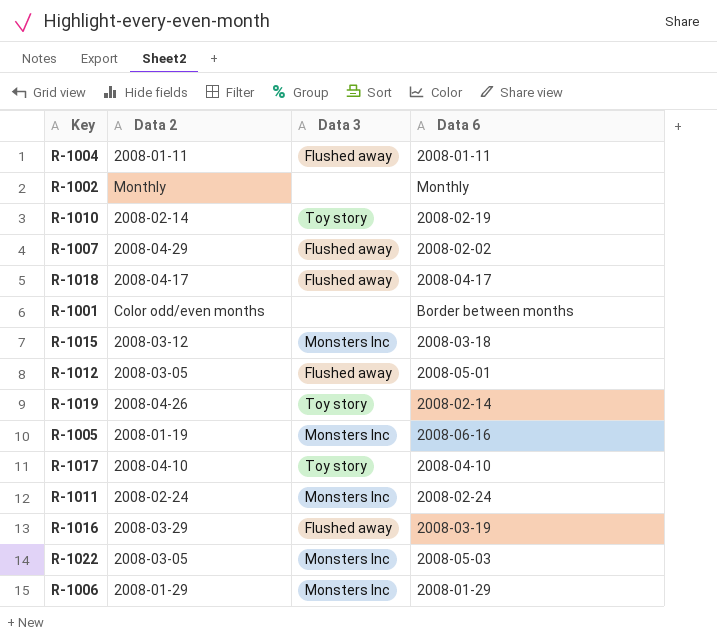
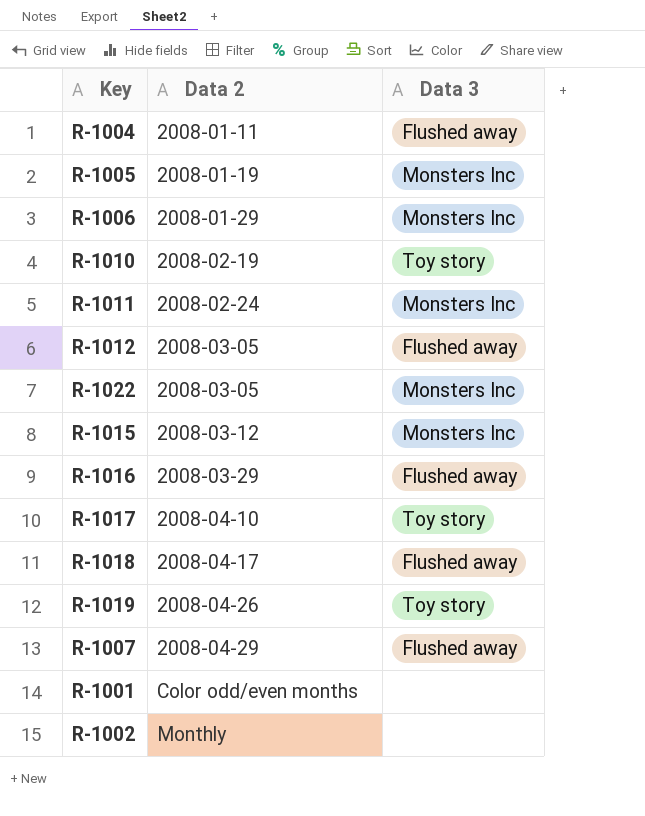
row order: none -> Data 2 ascending
column Data 6 | position: 4 -> none
R-1010 | Data 2: 2008-02-14 -> 2008-02-19

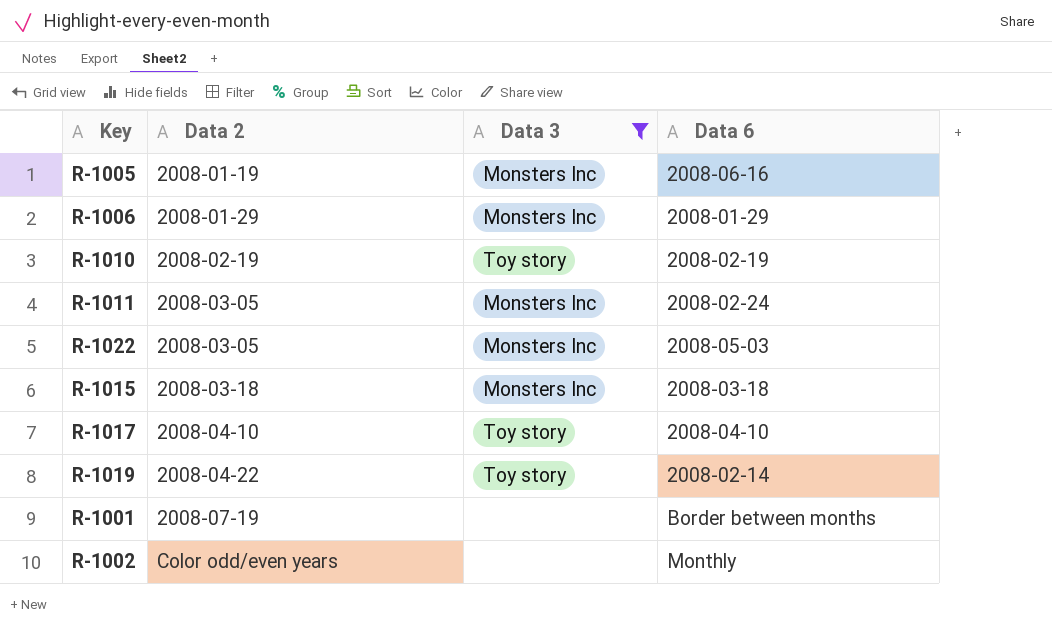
filter: none -> Data 3 != Flushed away
column Data 6 | position: none -> 4
R-1011 | Data 2: 2008-02-24 -> 2008-03-05
R-1015 | Data 2: 2008-03-12 -> 2008-03-18
R-1019 | Data 2: 2008-04-26 -> 2008-04-22
R-1001 | Data 2: Color odd/even months -> 2008-07-19
R-1002 | Data 2: Monthly -> Color odd/even years

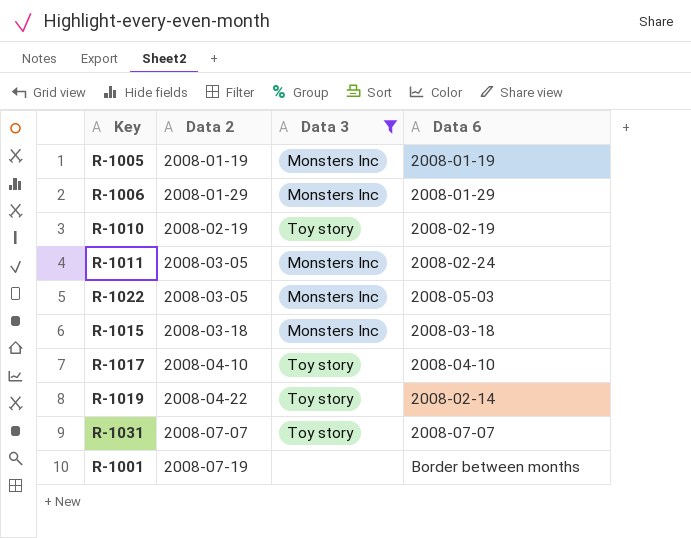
row R-1002: Color odd/even years | none | Monthly -> none
R-1005 | Data 6: 2008-06-16 -> 2008-01-19
row R-1031: none -> 2008-07-07 | Toy story | 2008-07-07

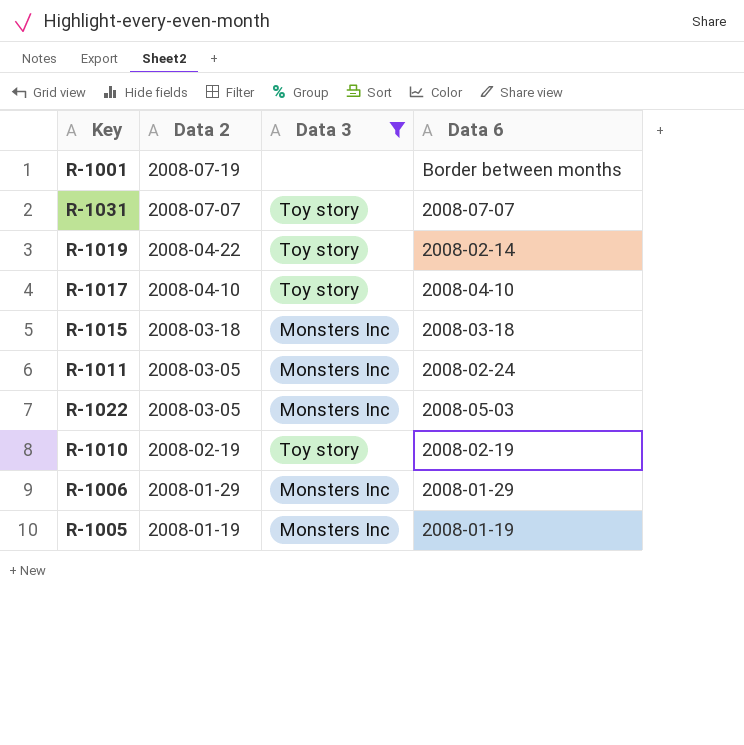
row order: Data 2 ascending -> Data 2 descending

